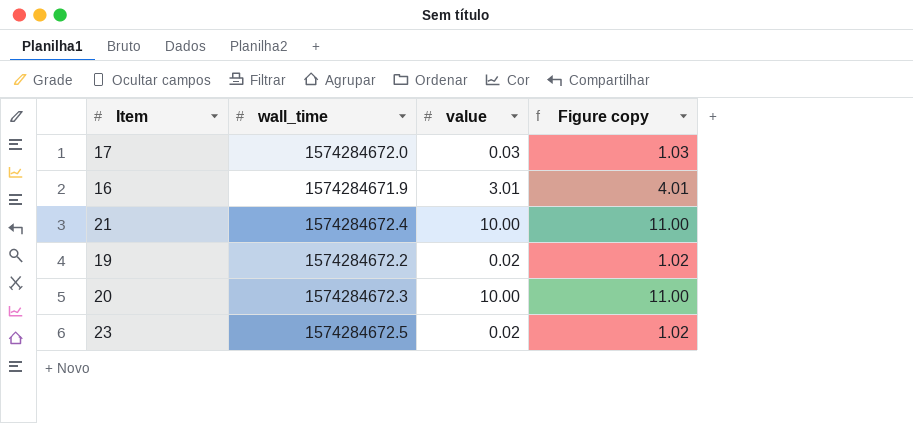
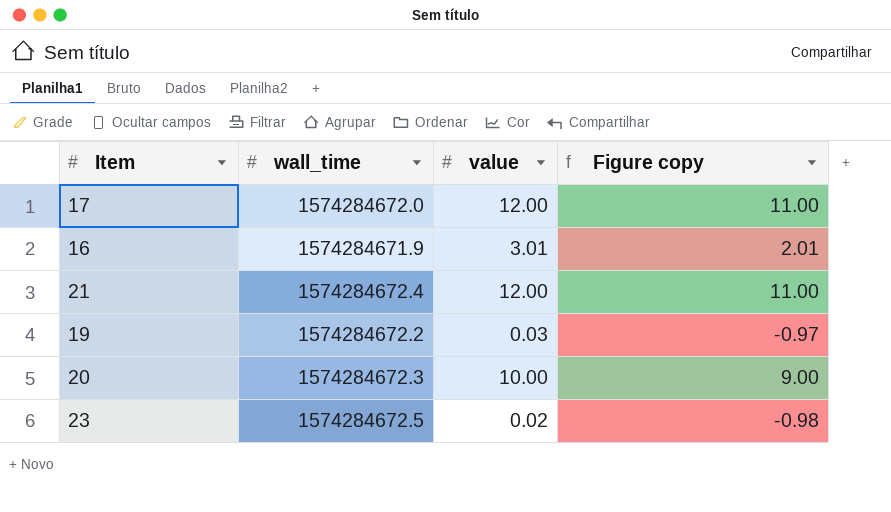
column Figure copy | formula: [value] + 1 -> [value] - 1
17 | value: 0.03 -> 12.00
21 | value: 10.00 -> 12.00
19 | value: 0.02 -> 0.03

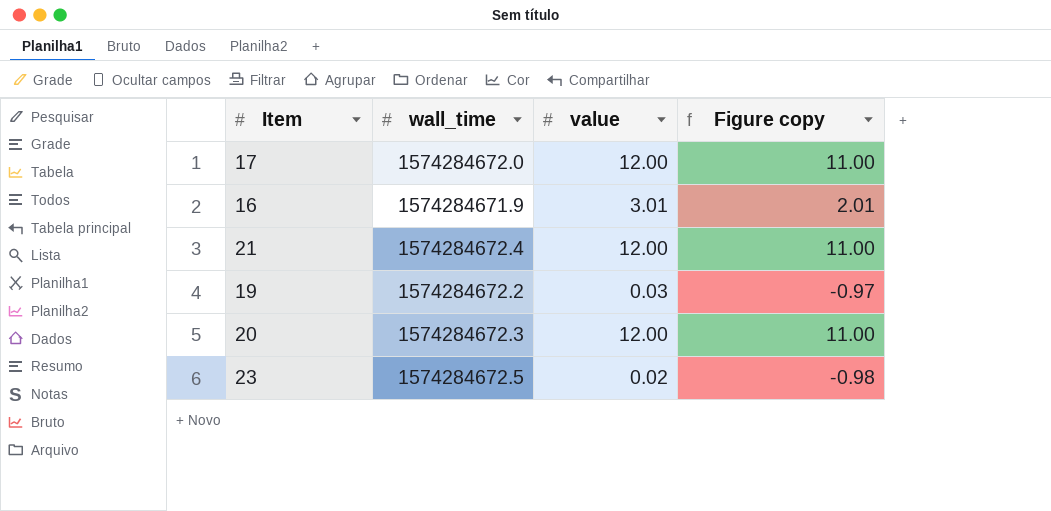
20 | value: 10.00 -> 12.00
20 | Figure copy: 9.00 -> 11.00

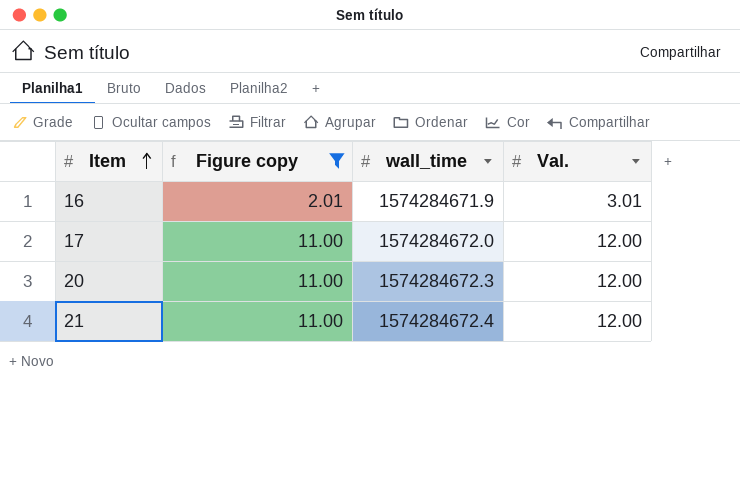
filter: none -> Figure copy >= 2.01
row order: none -> Item ascending
column Figure copy | position: 4 -> 2
column name: value -> Val.

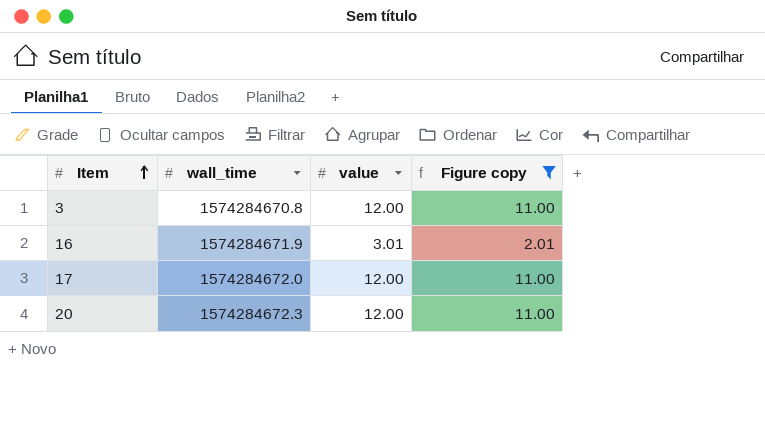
column name: Val. -> value
column Figure copy | position: 2 -> 4
row 21: 11.00 | 1574284672.4 | 12.00 -> none
row 3: none -> 1574284670.8 | 12.00 | 11.00

